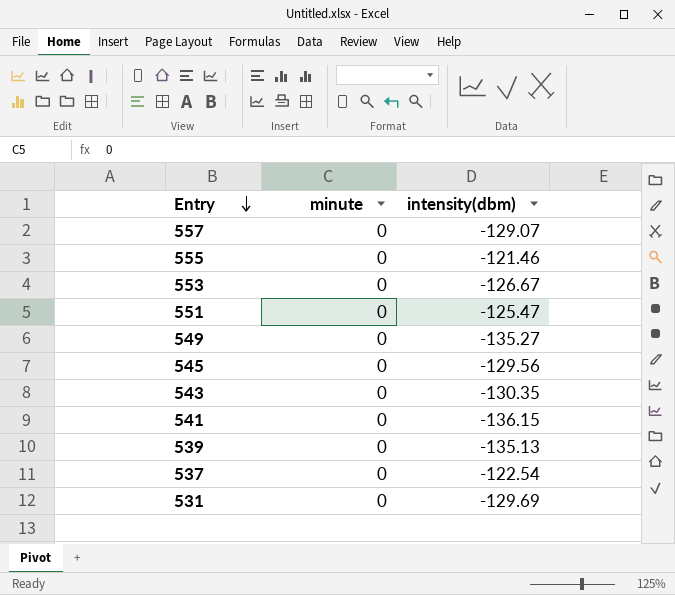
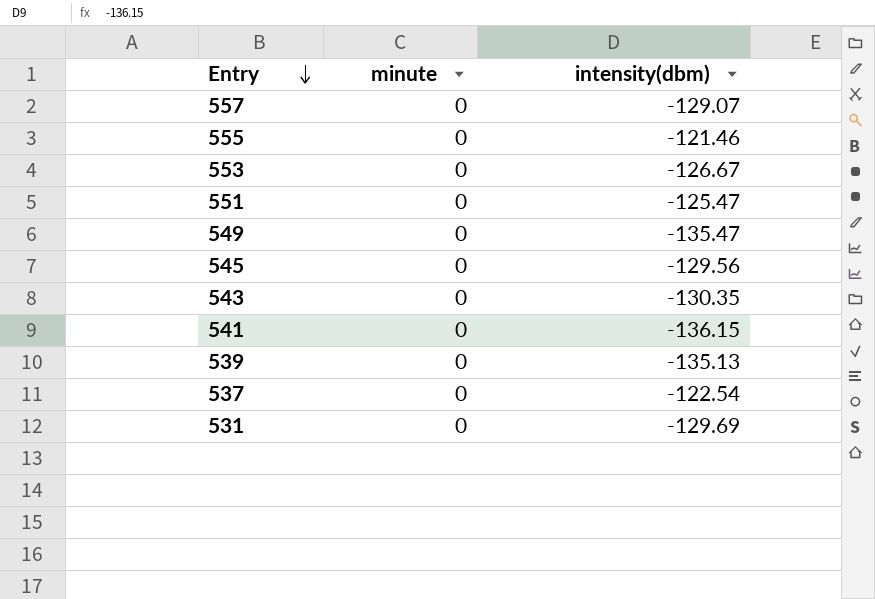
549 | intensity(dbm): -135.27 -> -135.47

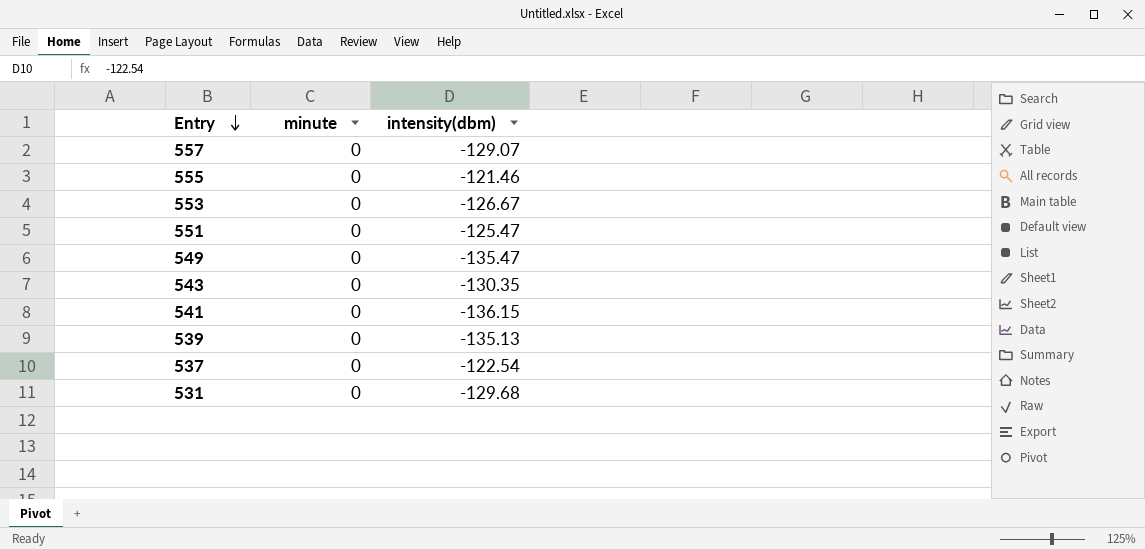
row 545: 0 | -129.56 -> none
531 | intensity(dbm): -129.69 -> -129.68

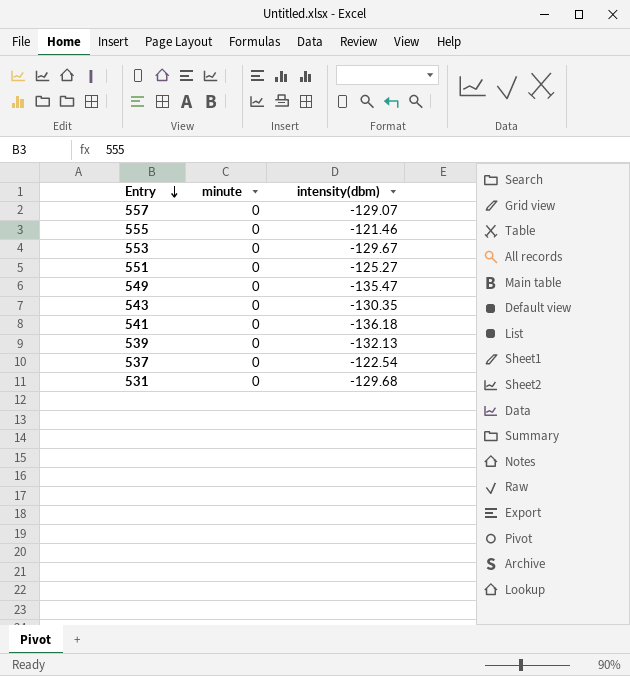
553 | intensity(dbm): -126.67 -> -129.67
551 | intensity(dbm): -125.47 -> -125.27
541 | intensity(dbm): -136.15 -> -136.18
539 | intensity(dbm): -135.13 -> -132.13

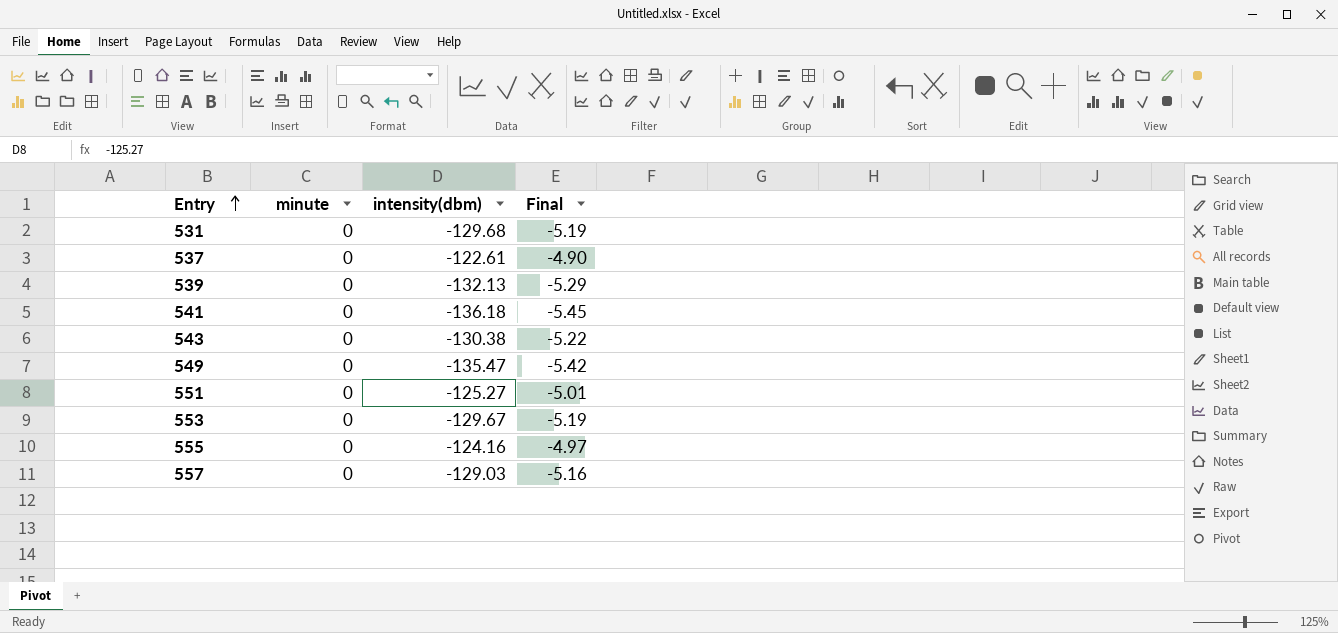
row order: Entry descending -> Entry ascending
column Final | formula: none -> [intensity(dbm)] * 0.04
537 | intensity(dbm): -122.54 -> -122.61
543 | intensity(dbm): -130.35 -> -130.38
555 | intensity(dbm): -121.46 -> -124.16
557 | intensity(dbm): -129.07 -> -129.03

